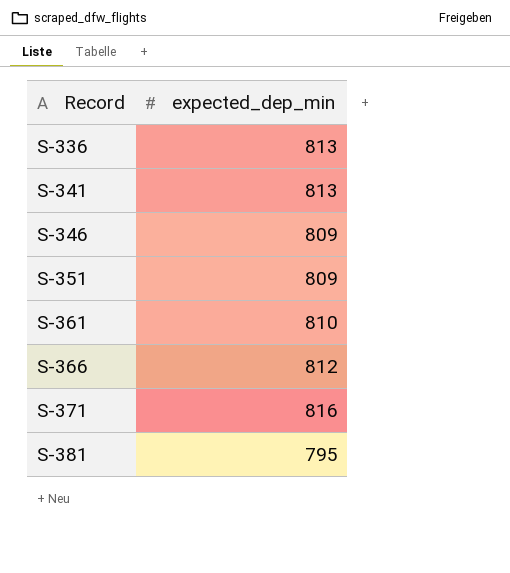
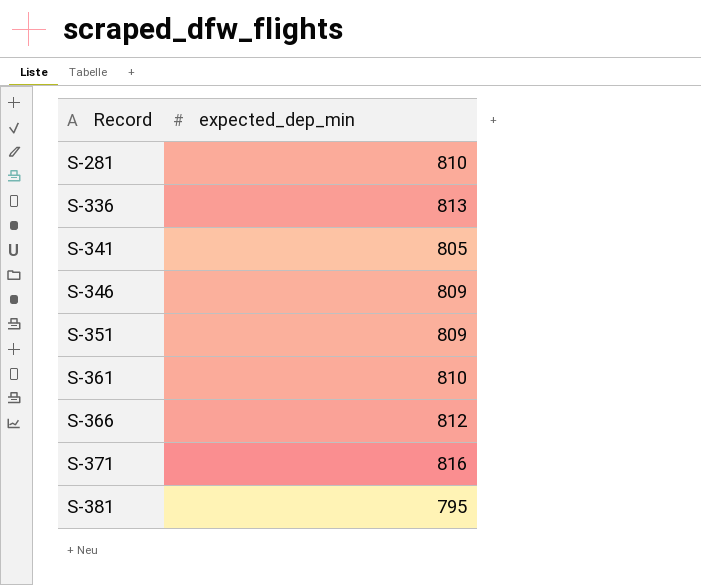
row S-281: none -> 810
S-341 | expected_dep_min: 813 -> 805

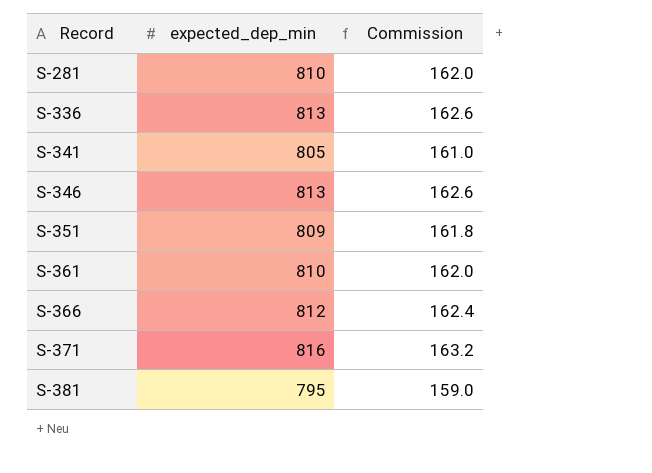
column Commission | formula: none -> [expected_dep_min] * 0.2
S-346 | expected_dep_min: 809 -> 813

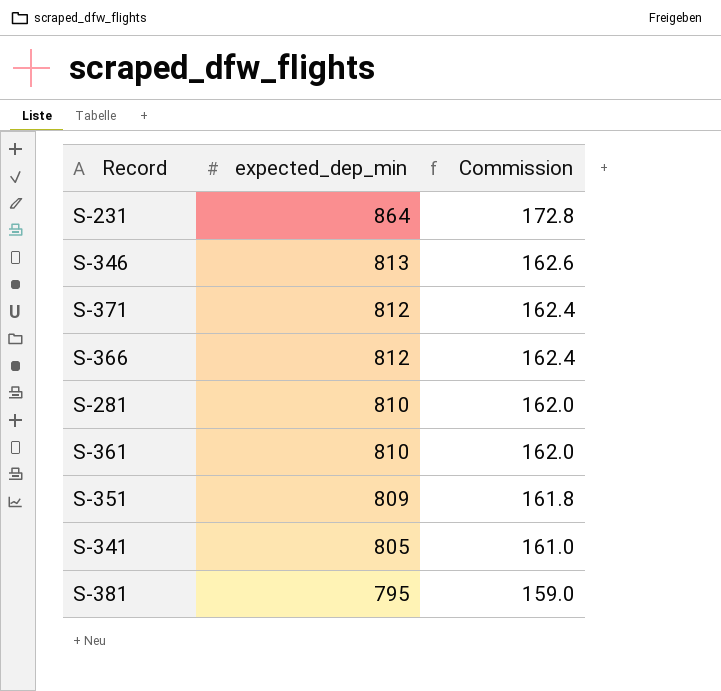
row order: Record ascending -> expected_dep_min descending
row S-336: 813 | 162.6 -> none
row S-231: none -> 864 | 172.8
S-371 | expected_dep_min: 816 -> 812
S-371 | Commission: 163.2 -> 162.4

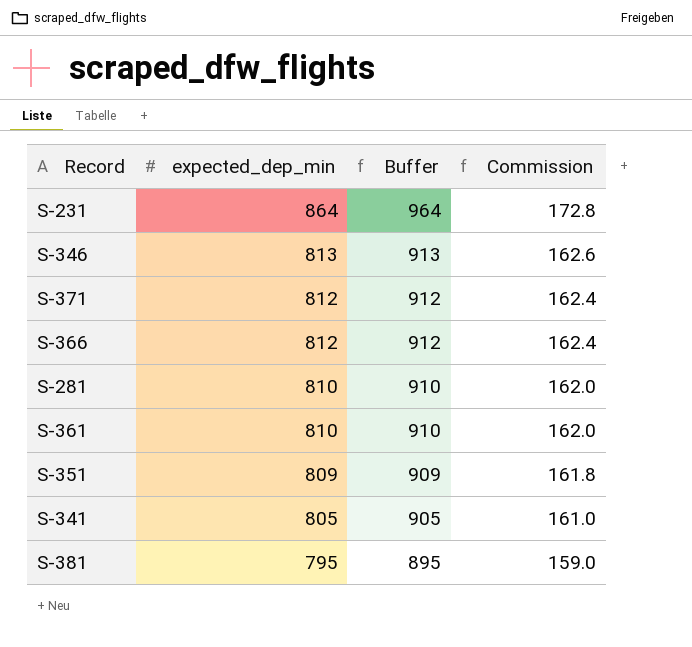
column Buffer | formula: none -> [expected_dep_min] + 100

